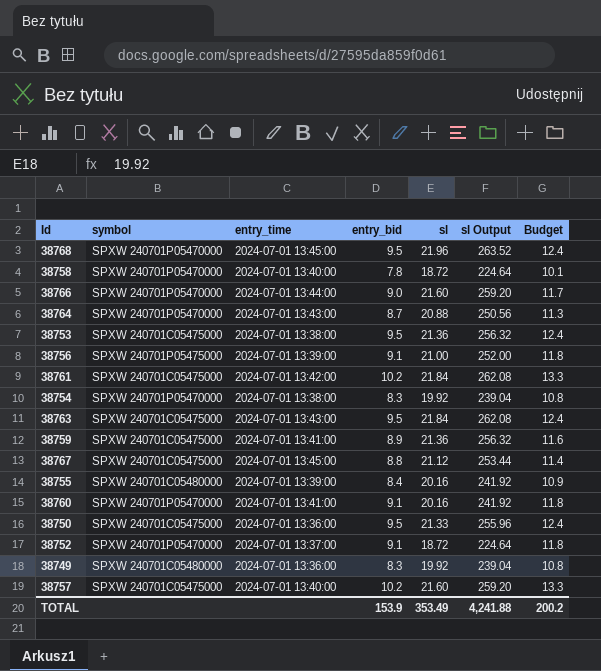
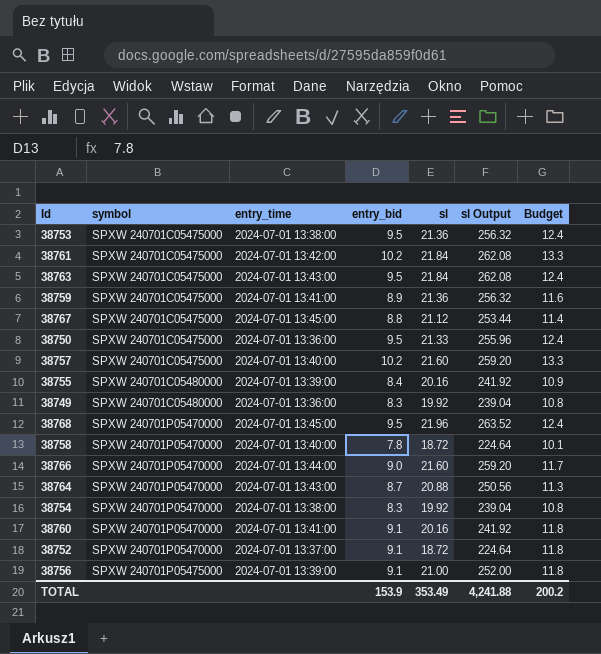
row order: none -> symbol ascending

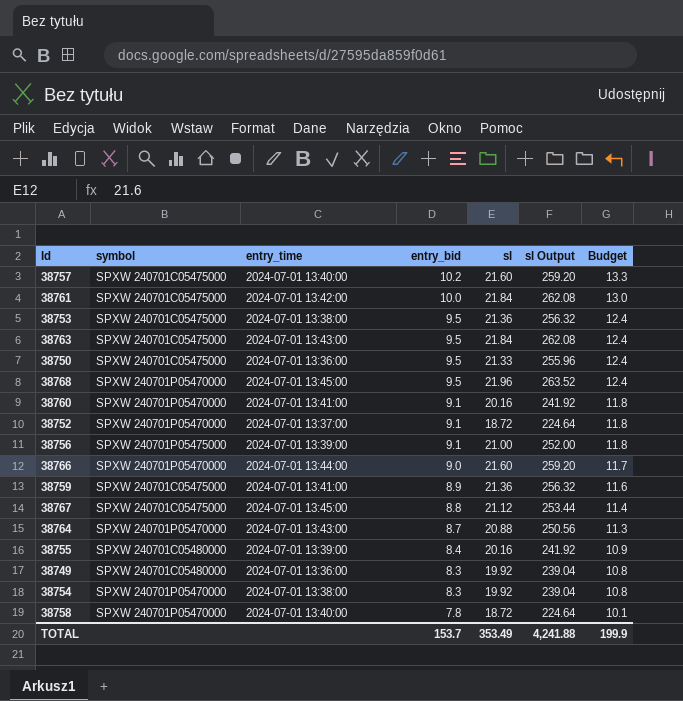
row order: symbol ascending -> entry_bid descending
38761 | entry_bid: 10.2 -> 10.0
38761 | Budget: 13.3 -> 13.0
TOTAL | entry_bid: 153.9 -> 153.7
TOTAL | Budget: 200.2 -> 199.9

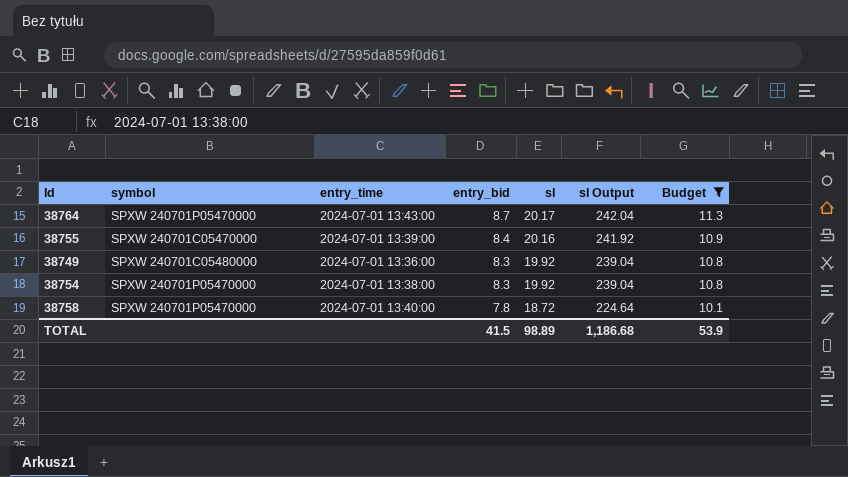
filter: none -> Budget <= 11.3
38764 | sl: 20.88 -> 20.17
38764 | sl Output: 250.56 -> 242.04
38755 | symbol: SPXW 240701C05480000 -> SPXW 240701C05470000
TOTAL | entry_bid: 153.7 -> 41.5
TOTAL | sl: 353.49 -> 98.89
TOTAL | sl Output: 4,241.88 -> 1,186.68
TOTAL | Budget: 199.9 -> 53.9

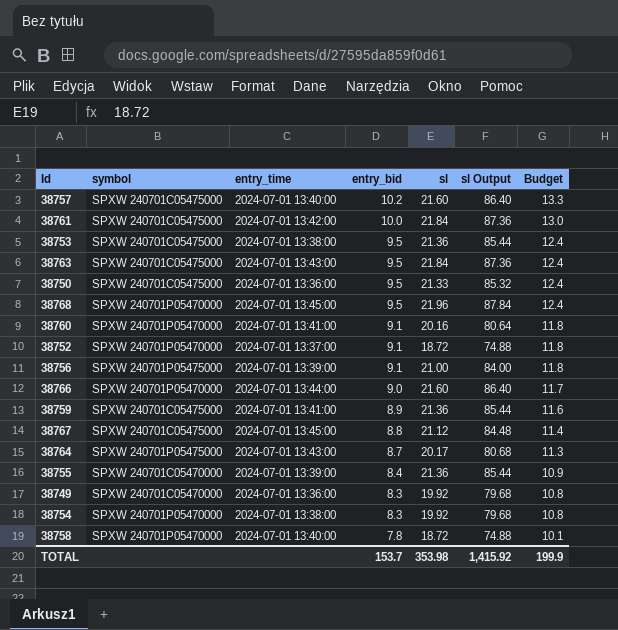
filter: Budget <= 11.3 -> none
column sl Output | formula: [sl] * 12 -> [sl] * 4
38764 | symbol: SPXW 240701P05470000 -> SPXW 240701P05475000
38755 | sl: 20.16 -> 21.36
38749 | symbol: SPXW 240701C05480000 -> SPXW 240701C05470000
TOTAL | entry_bid: 41.5 -> 153.7
TOTAL | sl: 98.89 -> 353.98
TOTAL | sl Output: 1,186.68 -> 1,415.92
TOTAL | Budget: 53.9 -> 199.9

